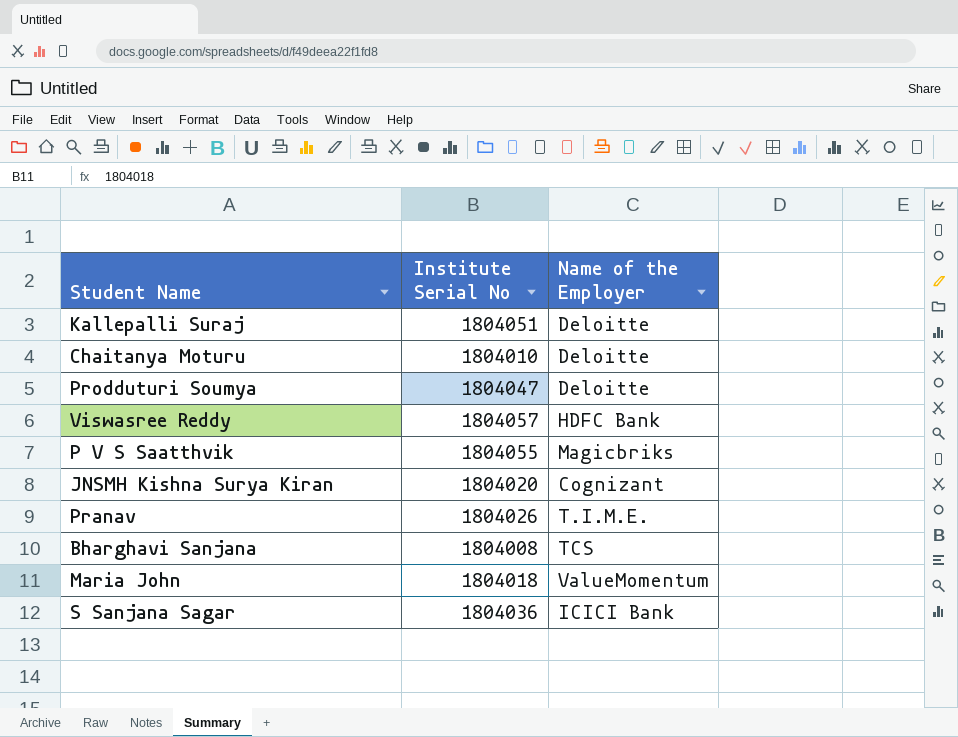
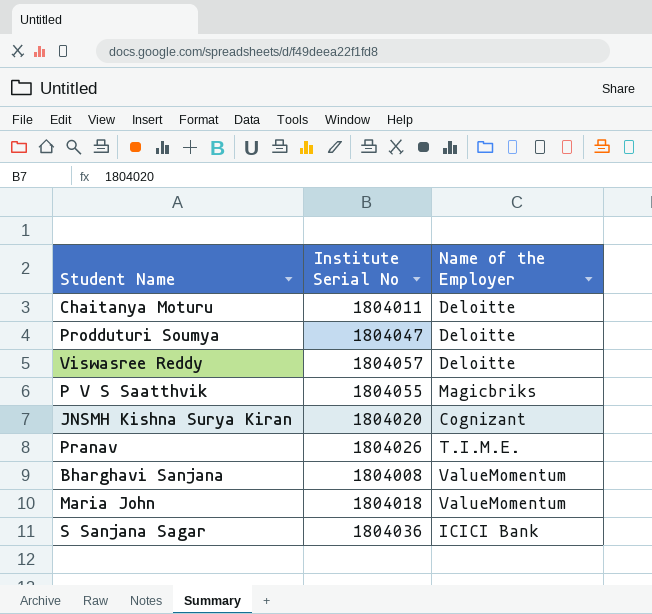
row Kallepalli Suraj: 1804051 | Deloitte -> none
Chaitanya Moturu | Institute Serial No: 1804010 -> 1804011
Viswasree Reddy | Name of the Employer: HDFC Bank -> Deloitte
Bharghavi Sanjana | Name of the Employer: TCS -> ValueMomentum

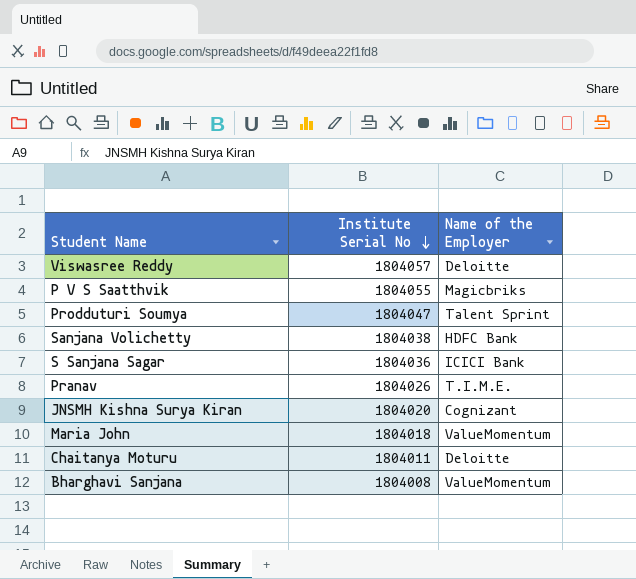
row order: none -> Institute Serial No descending
Prodduturi Soumya | Name of the Employer: Deloitte -> Talent Sprint
row Sanjana Volichetty: none -> 1804038 | HDFC Bank

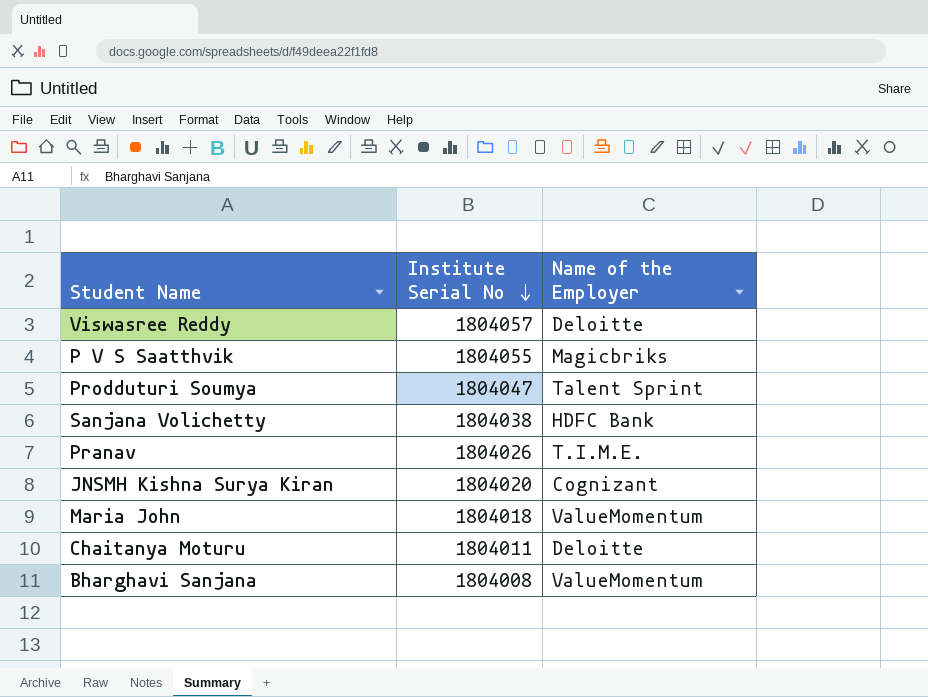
row S Sanjana Sagar: 1804036 | ICICI Bank -> none

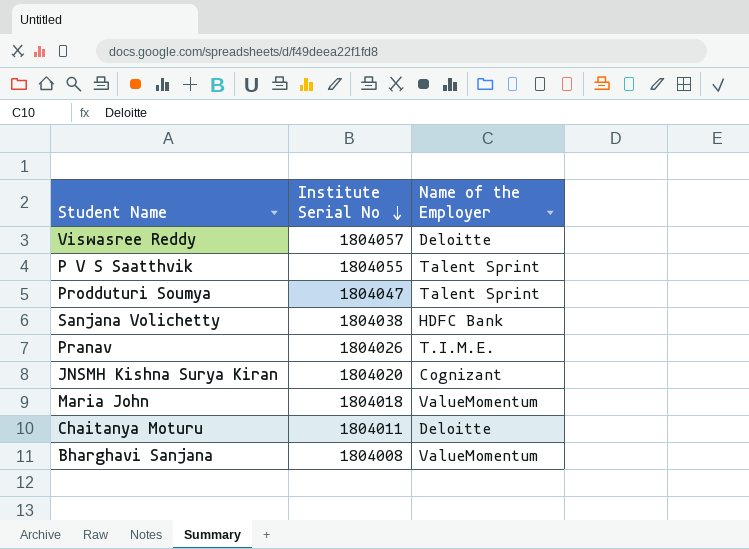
P V S Saatthvik | Name of the Employer: Magicbriks -> Talent Sprint

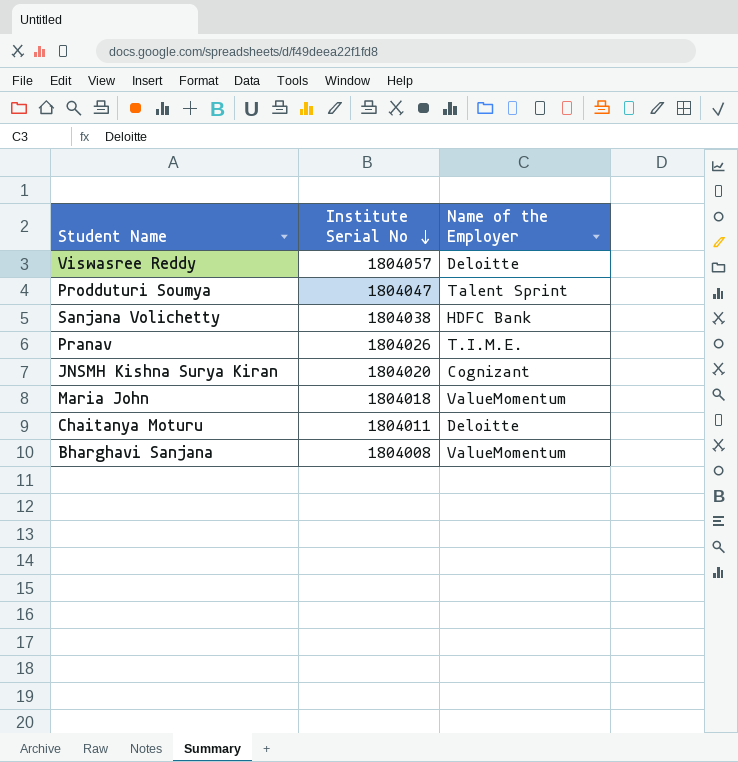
row P V S Saatthvik: 1804055 | Talent Sprint -> none

